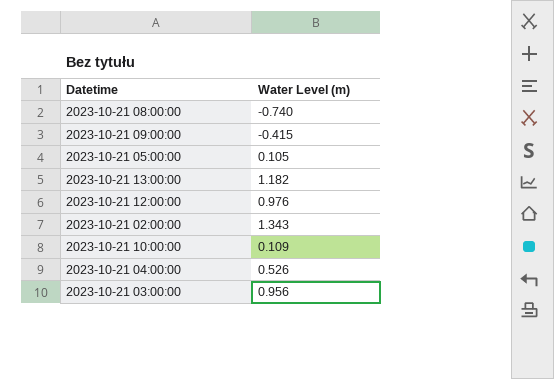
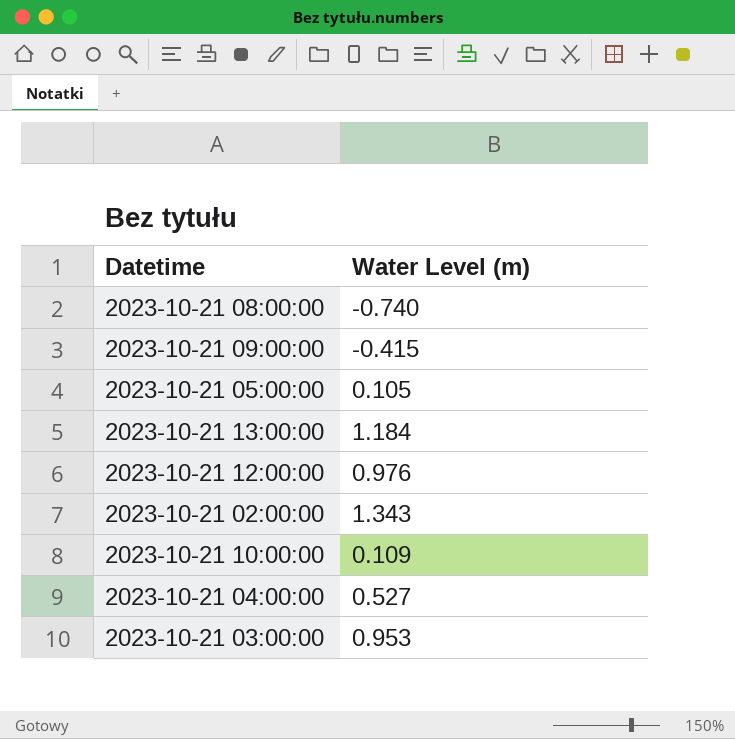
2023-10-21 13:00:00 | Water Level (m): 1.182 -> 1.184
2023-10-21 04:00:00 | Water Level (m): 0.526 -> 0.527
2023-10-21 03:00:00 | Water Level (m): 0.956 -> 0.953

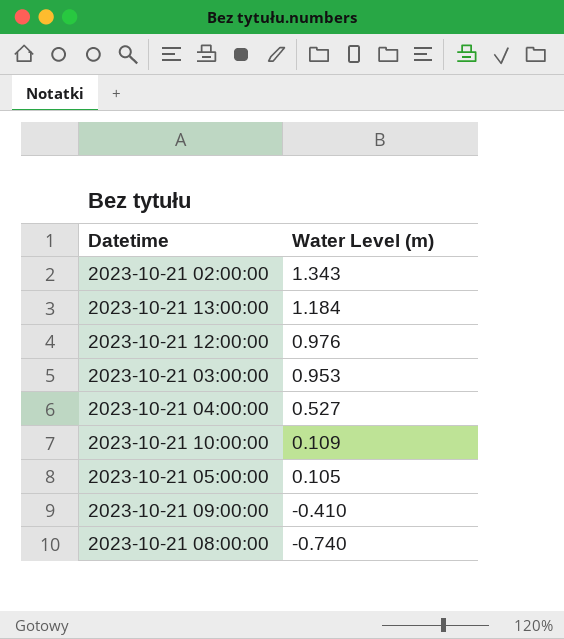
row order: none -> Water Level (m) descending
2023-10-21 09:00:00 | Water Level (m): -0.415 -> -0.410

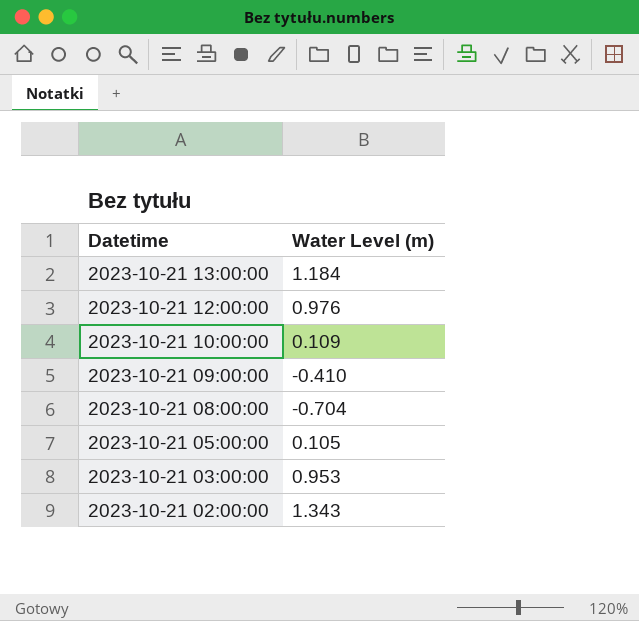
row order: Water Level (m) descending -> Datetime descending
row 2023-10-21 04:00:00: 0.527 -> none
2023-10-21 08:00:00 | Water Level (m): -0.740 -> -0.704

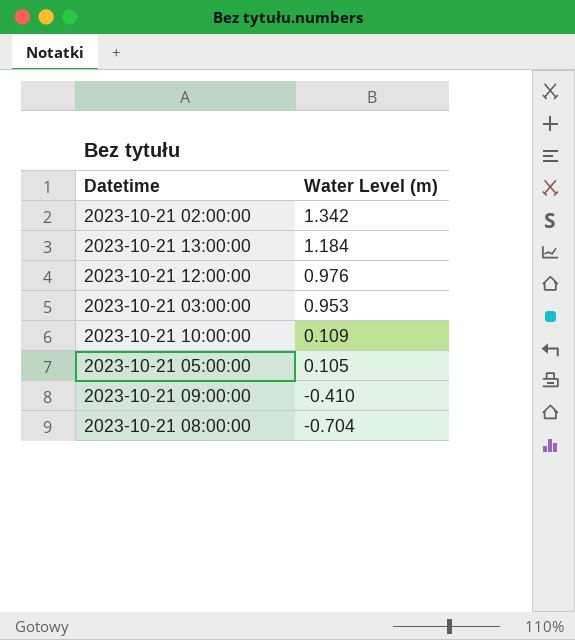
row order: Datetime descending -> Water Level (m) descending
2023-10-21 02:00:00 | Water Level (m): 1.343 -> 1.342

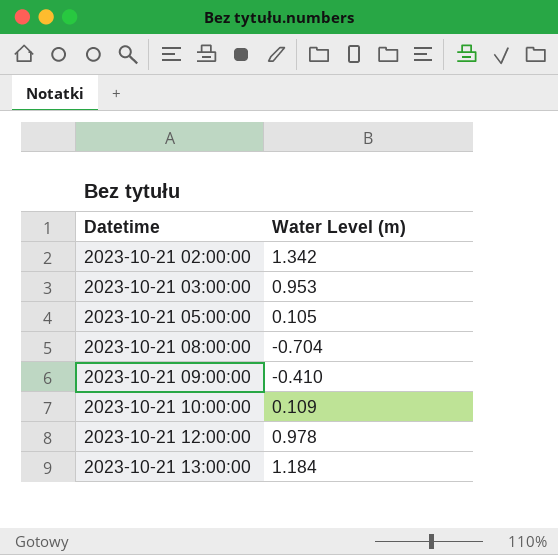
row order: Water Level (m) descending -> Datetime ascending
2023-10-21 12:00:00 | Water Level (m): 0.976 -> 0.978

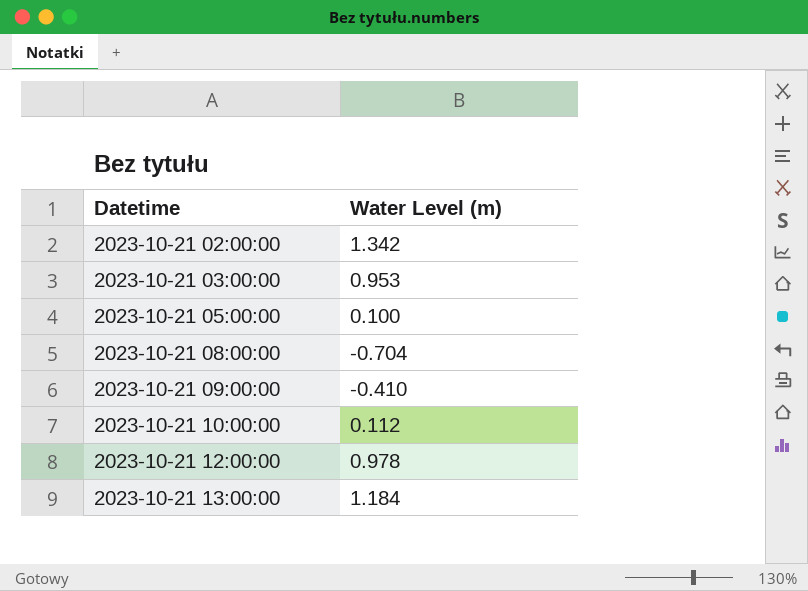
2023-10-21 05:00:00 | Water Level (m): 0.105 -> 0.100
2023-10-21 10:00:00 | Water Level (m): 0.109 -> 0.112

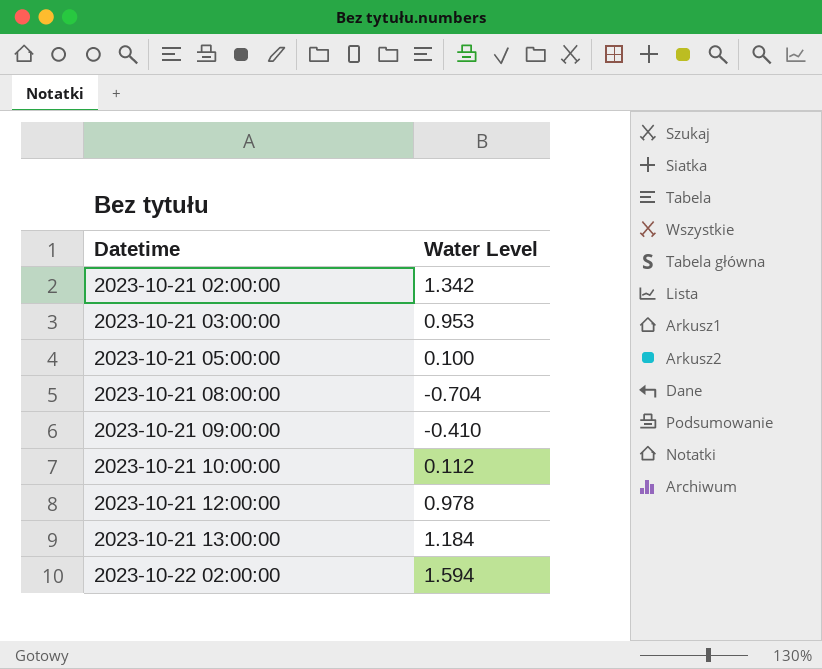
column name: Water Level (m) -> Water Level
row 2023-10-22 02:00:00: none -> 1.594

